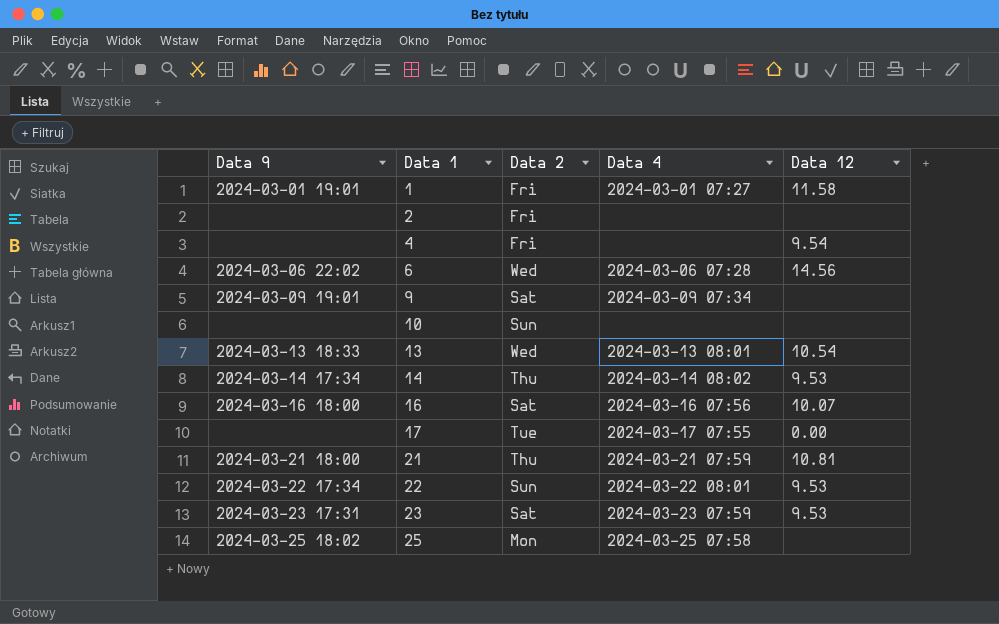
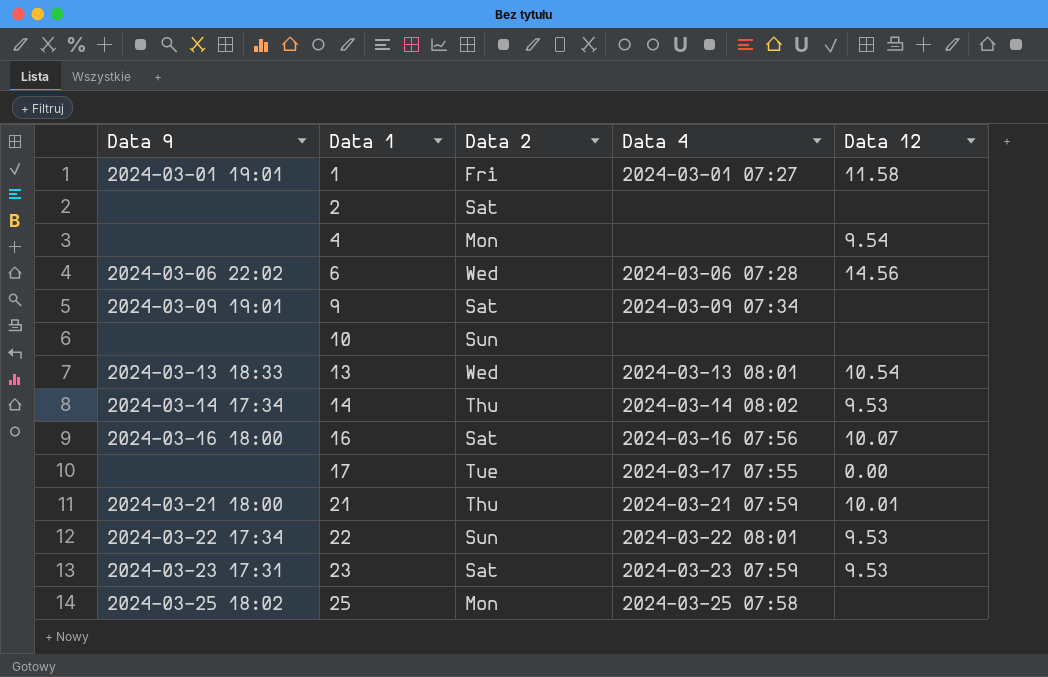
2 | Data 2: Fri -> Sat
4 | Data 2: Fri -> Mon
21 | Data 12: 10.81 -> 10.01

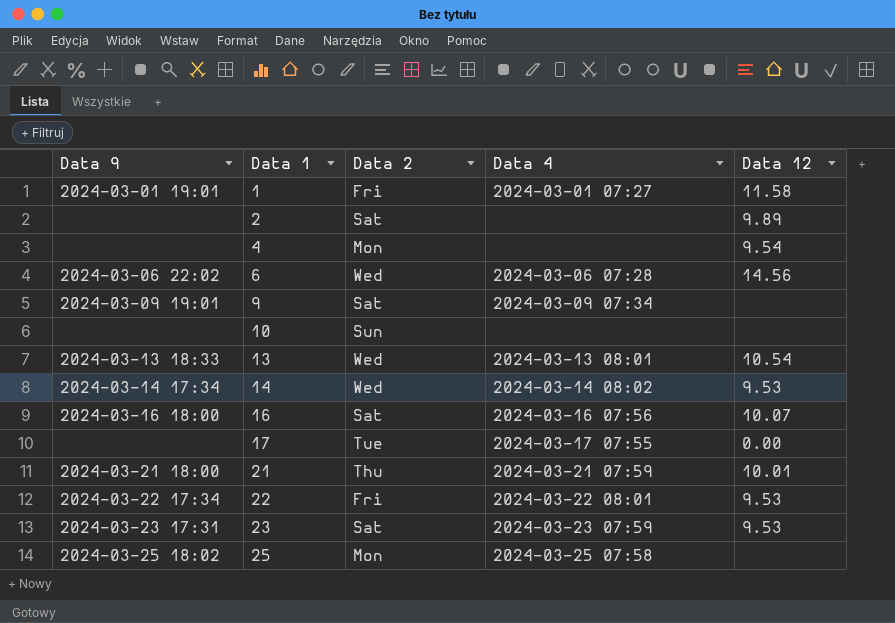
2 | Data 12: none -> 9.89
14 | Data 2: Thu -> Wed
22 | Data 2: Sun -> Fri

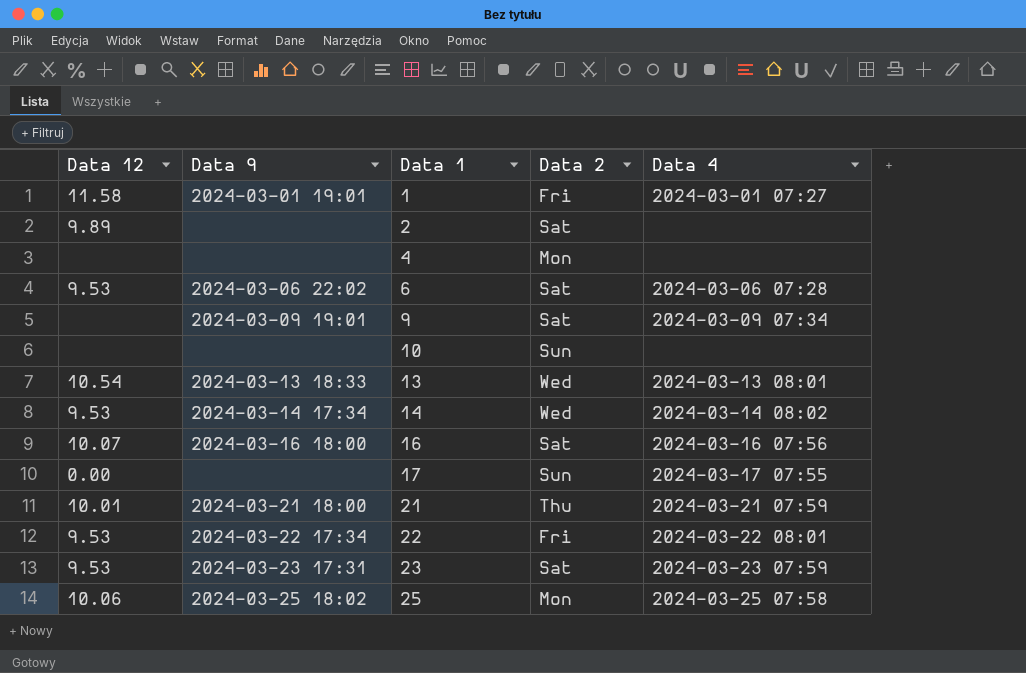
column Data 12 | position: 5 -> 1
4 | Data 12: 9.54 -> none
6 | Data 12: 14.56 -> 9.53
6 | Data 2: Wed -> Sat
17 | Data 2: Tue -> Sun
25 | Data 12: none -> 10.06

